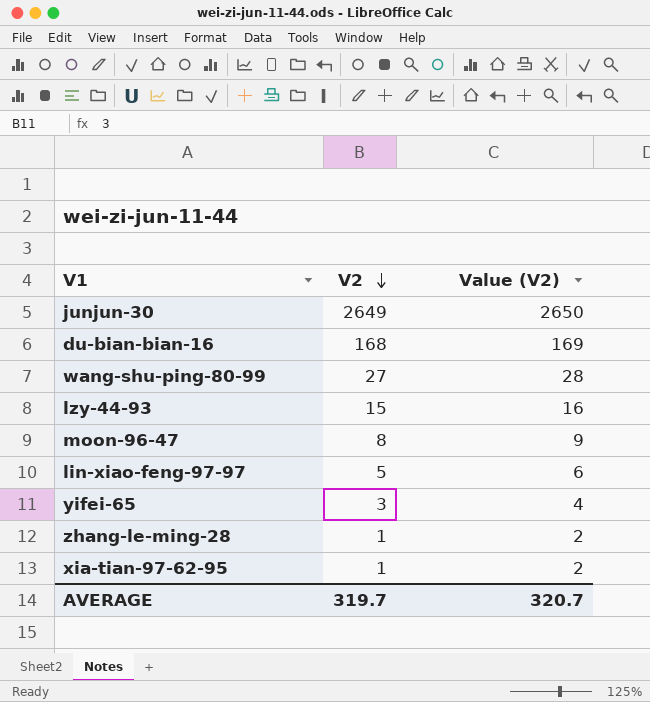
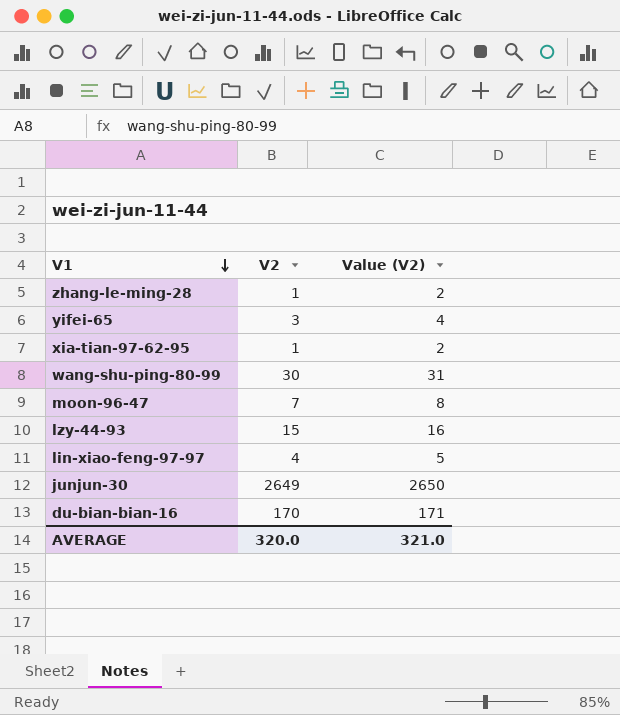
row order: V2 descending -> V1 descending
wang-shu-ping-80-99 | V2: 27 -> 30
wang-shu-ping-80-99 | Value (V2): 28 -> 31
moon-96-47 | V2: 8 -> 7
moon-96-47 | Value (V2): 9 -> 8
lin-xiao-feng-97-97 | V2: 5 -> 4
lin-xiao-feng-97-97 | Value (V2): 6 -> 5
du-bian-bian-16 | V2: 168 -> 170
du-bian-bian-16 | Value (V2): 169 -> 171
AVERAGE | V2: 319.7 -> 320.0
AVERAGE | Value (V2): 320.7 -> 321.0

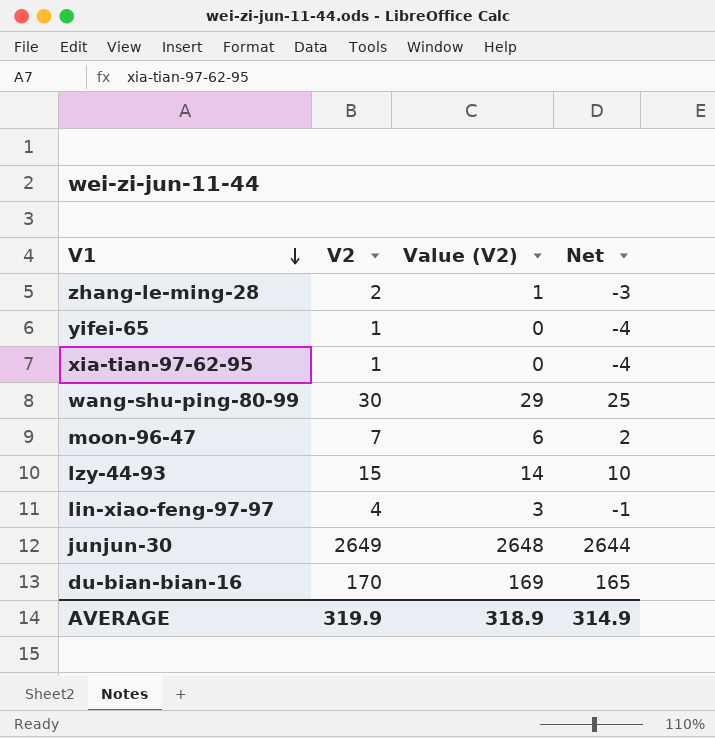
column Value (V2) | formula: [V2] + 1 -> [V2] - 1
column Net | formula: none -> [V2] - 5
zhang-le-ming-28 | V2: 1 -> 2
yifei-65 | V2: 3 -> 1
AVERAGE | V2: 320.0 -> 319.9
AVERAGE | Value (V2): 321.0 -> 318.9

